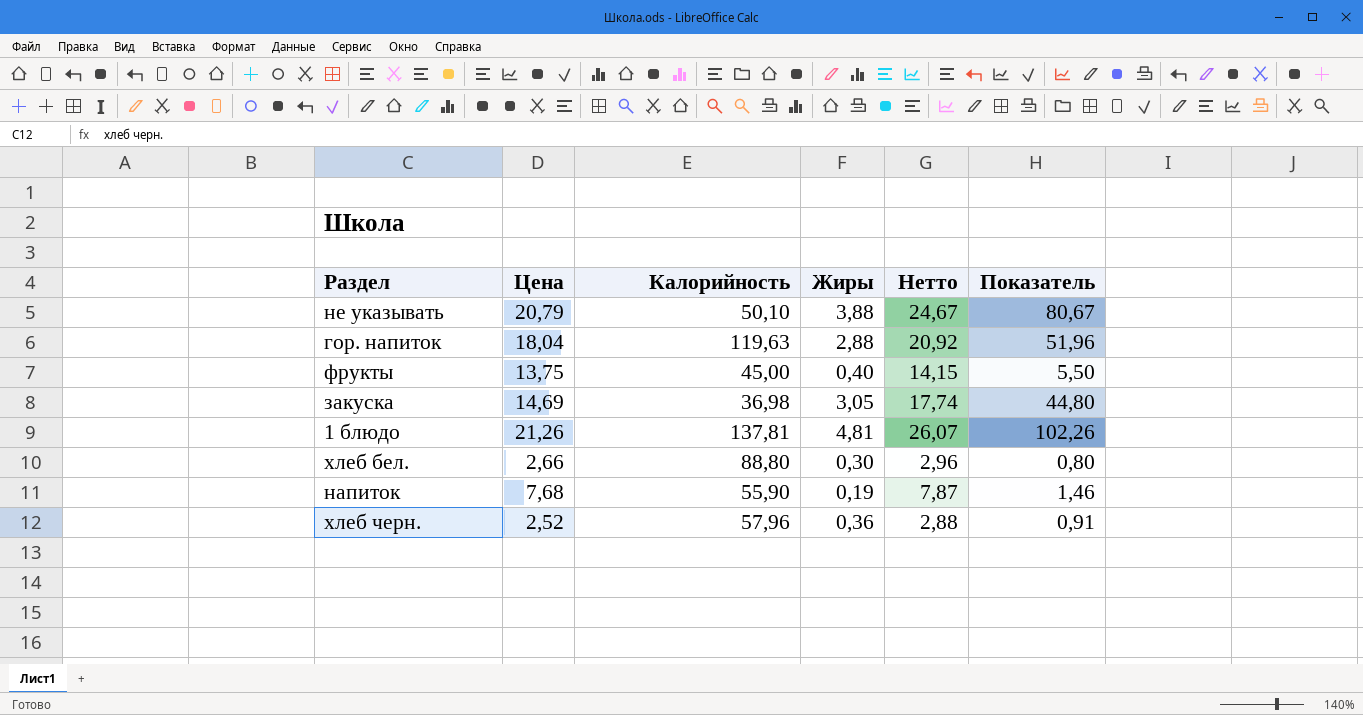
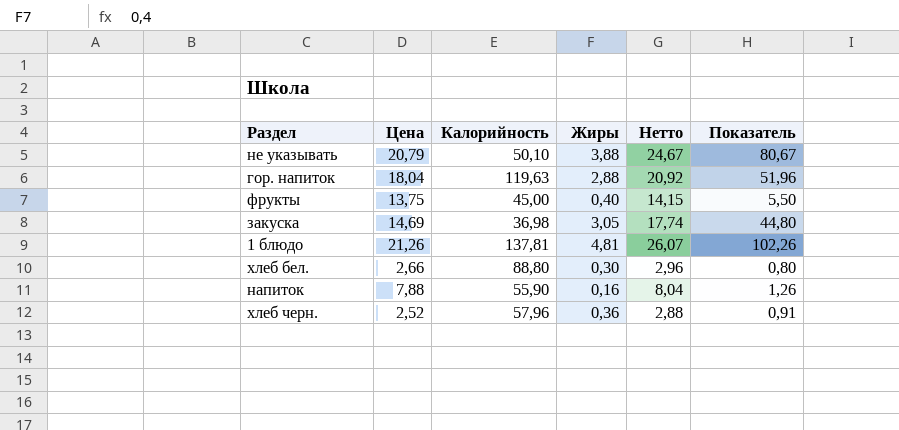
напиток | Цена: 7,68 -> 7,88
напиток | Жиры: 0,19 -> 0,16
напиток | Нетто: 7,87 -> 8,04
напиток | Показатель: 1,46 -> 1,26

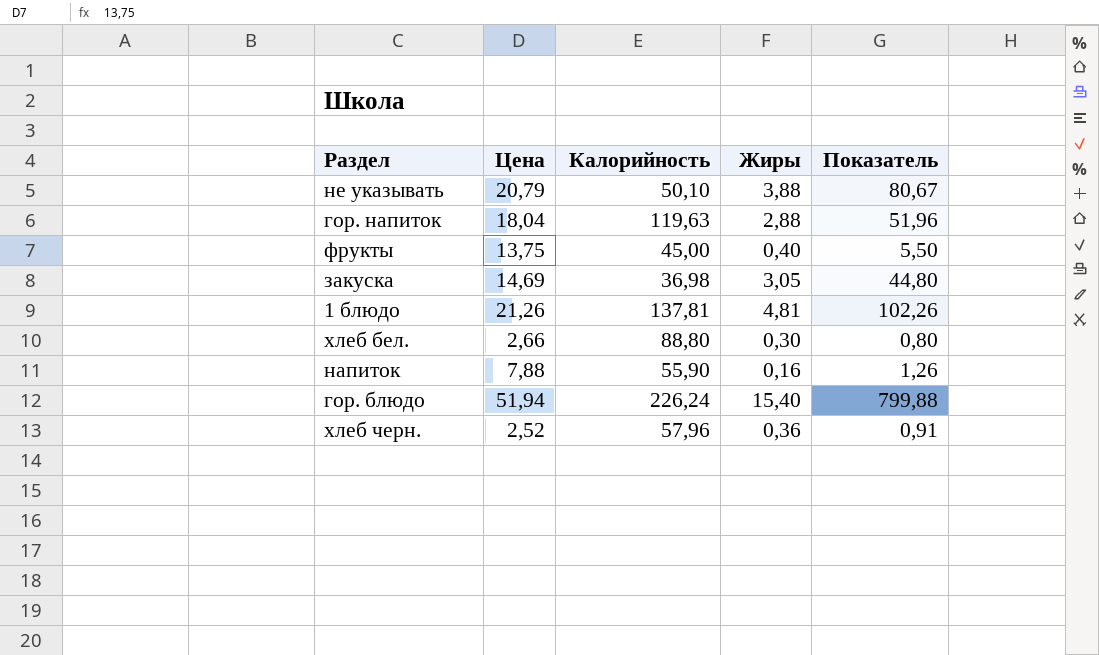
column Нетто | formula: [Цена] + [Жиры] -> none
row гор. блюдо: none -> 51,94 | 226,24 | 15,40 | 799,88

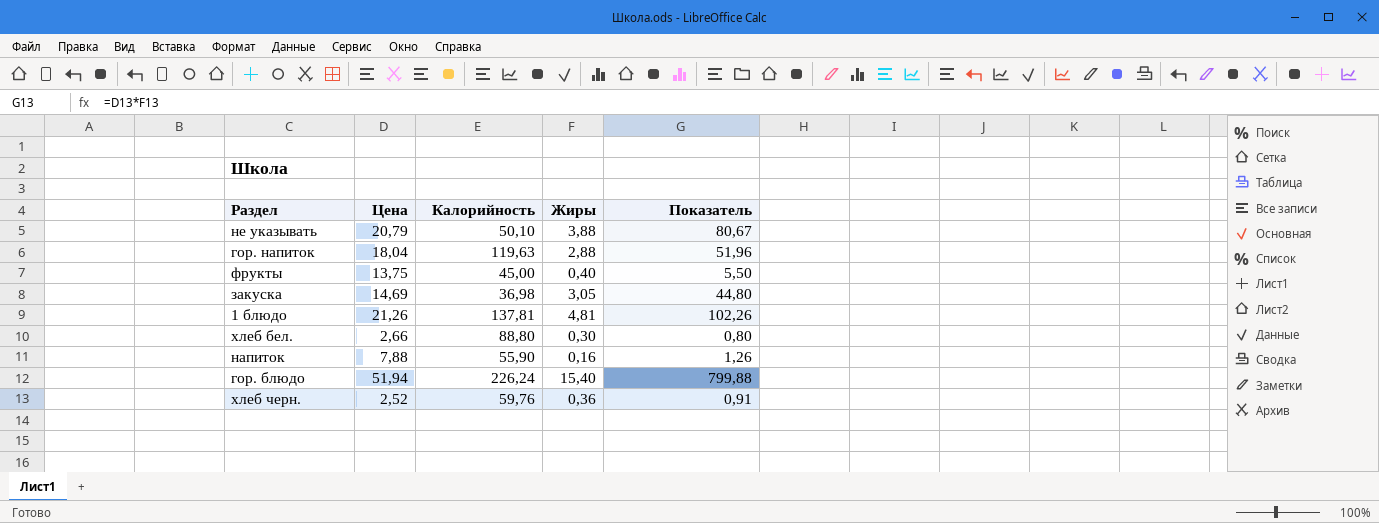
хлеб черн. | Калорийность: 57,96 -> 59,76

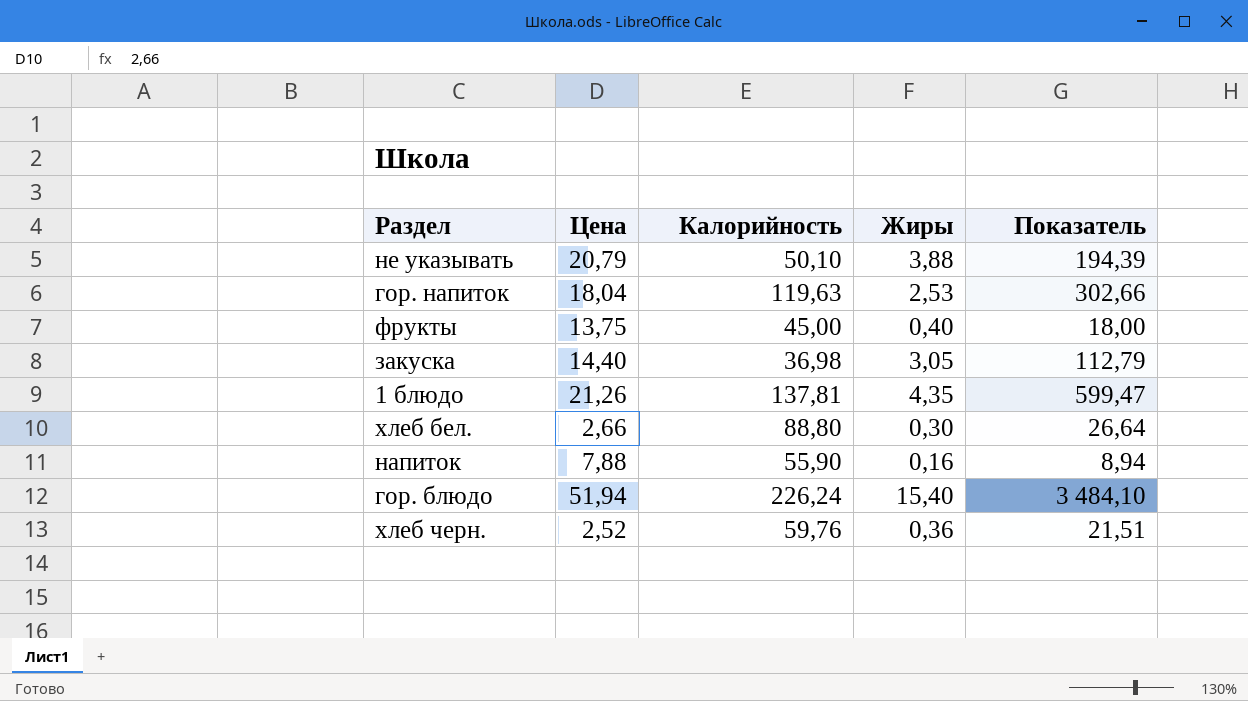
column Показатель | formula: [Цена] * [Жиры] -> [Калорийность] * [Жиры]
гор. напиток | Жиры: 2,88 -> 2,53
закуска | Цена: 14,69 -> 14,40
1 блюдо | Жиры: 4,81 -> 4,35

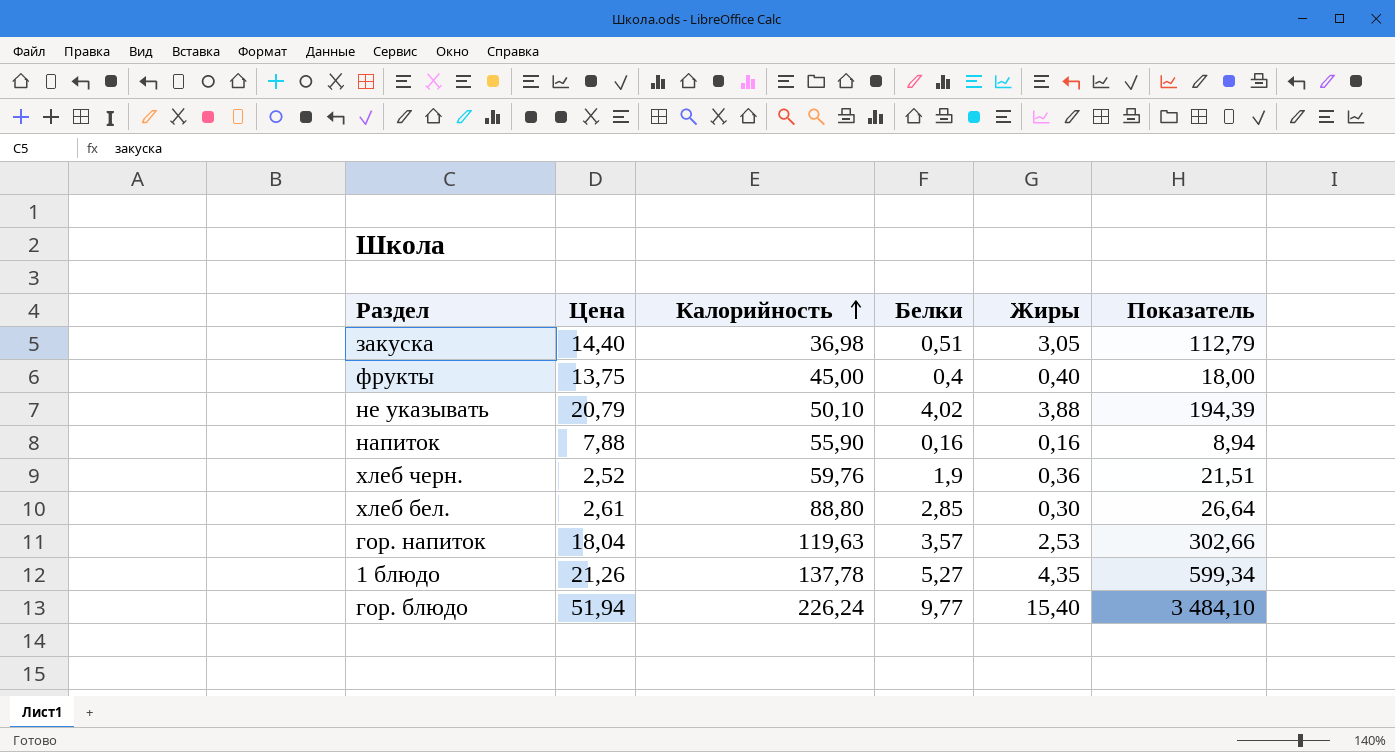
row order: none -> Калорийность ascending
column Белки | position: none -> 4
хлеб бел. | Цена: 2,66 -> 2,61
1 блюдо | Калорийность: 137,81 -> 137,78
1 блюдо | Показатель: 599,47 -> 599,34

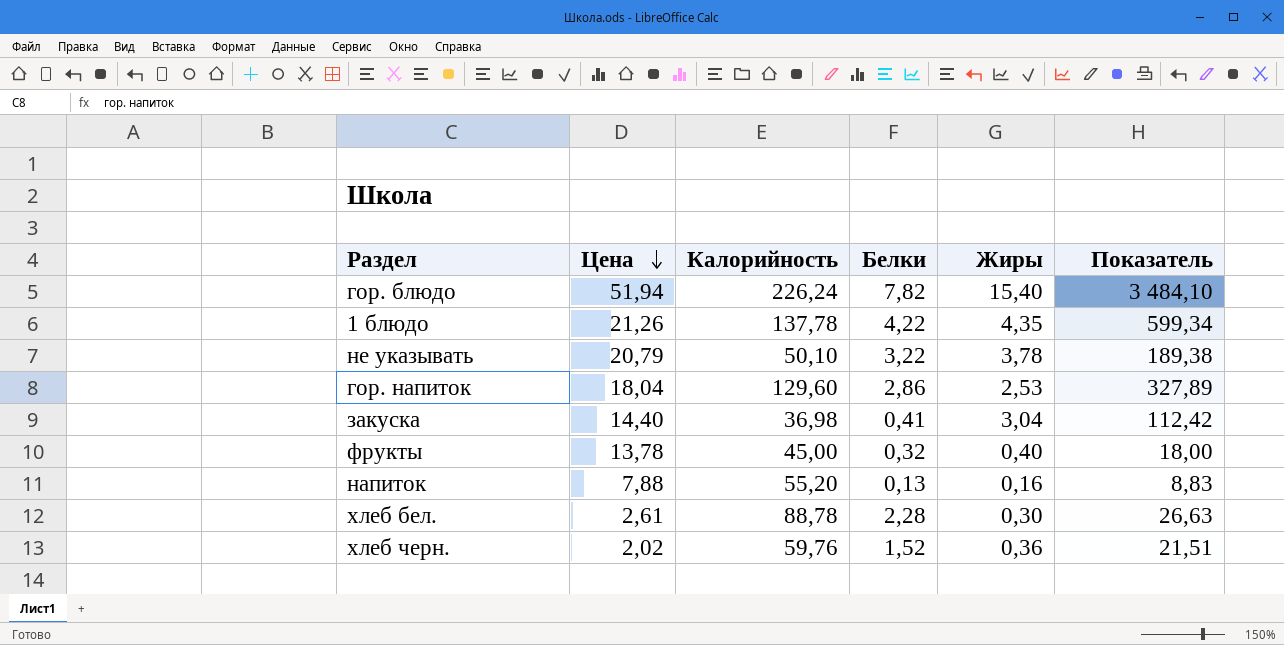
row order: Калорийность ascending -> Цена descending
гор. блюдо | Белки: 9,77 -> 7,82
1 блюдо | Белки: 5,27 -> 4,22
не указывать | Белки: 4,02 -> 3,22
не указывать | Жиры: 3,88 -> 3,78
не указывать | Показатель: 194,39 -> 189,38
гор. напиток | Калорийность: 119,63 -> 129,60
гор. напиток | Белки: 3,57 -> 2,86
гор. напиток | Показатель: 302,66 -> 327,89
закуска | Белки: 0,51 -> 0,41
закуска | Жиры: 3,05 -> 3,04
закуска | Показатель: 112,79 -> 112,42
фрукты | Цена: 13,75 -> 13,78
фрукты | Белки: 0,4 -> 0,32
напиток | Калорийность: 55,90 -> 55,20
напиток | Белки: 0,16 -> 0,13
напиток | Показатель: 8,94 -> 8,83
хлеб бел. | Калорийность: 88,80 -> 88,78
хлеб бел. | Белки: 2,85 -> 2,28
хлеб бел. | Показатель: 26,64 -> 26,63
хлеб черн. | Цена: 2,52 -> 2,02
хлеб черн. | Белки: 1,9 -> 1,52

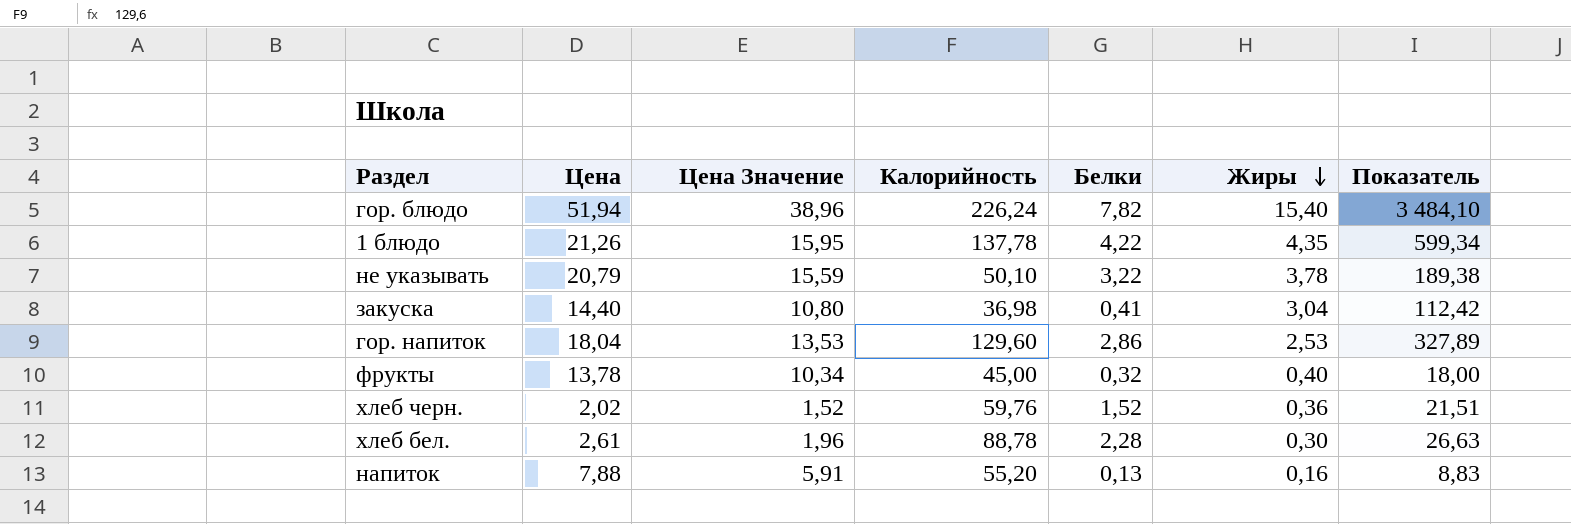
row order: Цена descending -> Жиры descending
column Цена Значение | formula: none -> [Цена] * 0,75

